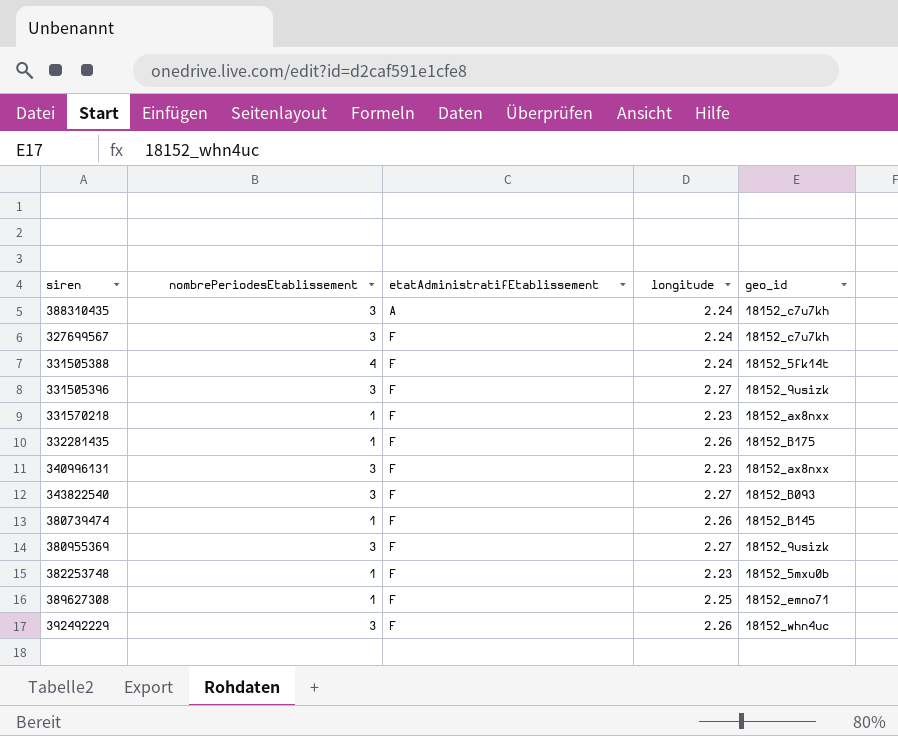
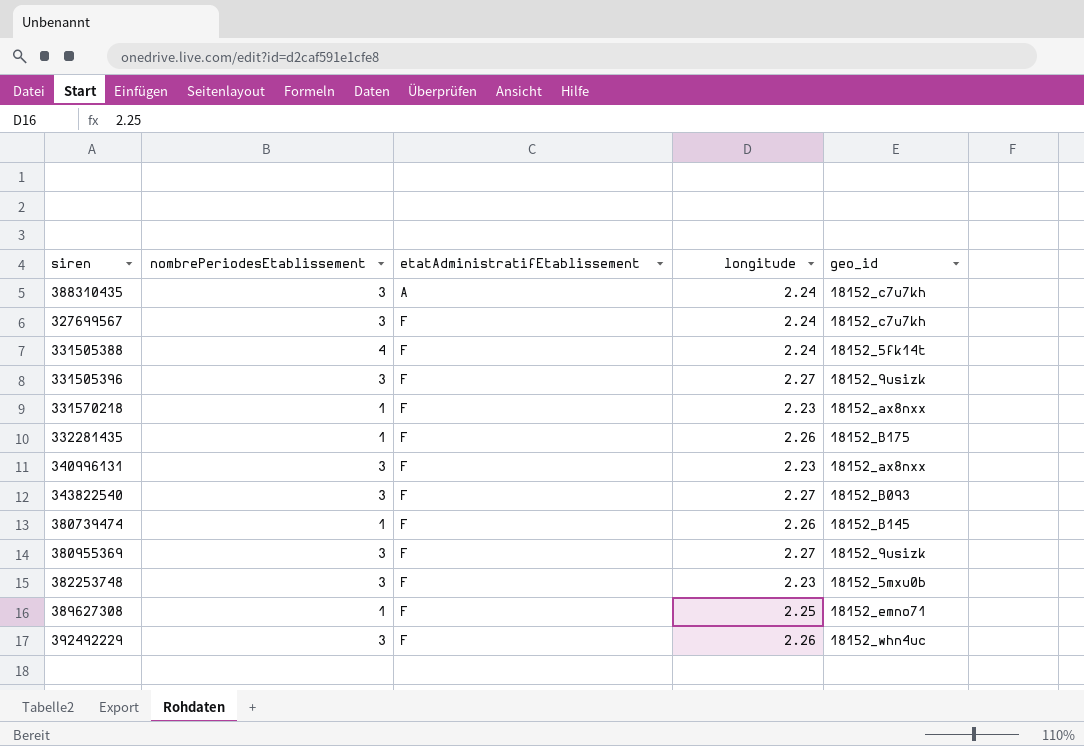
382253748 | nombrePeriodesEtablissement: 1 -> 3

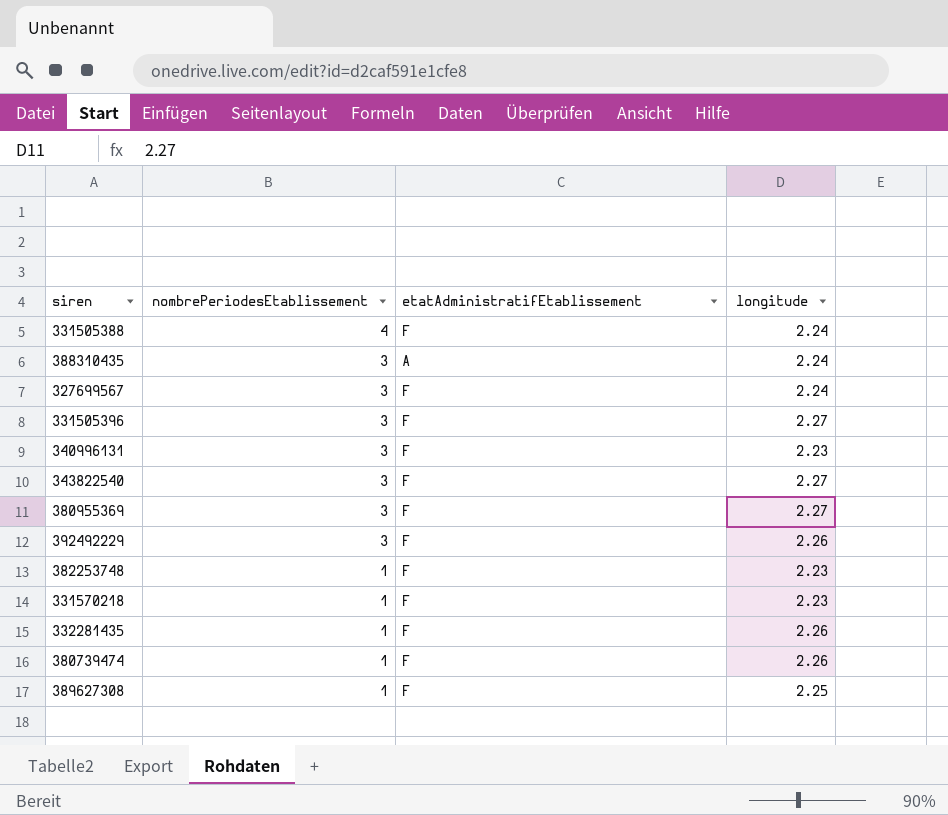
row order: etatAdministratifEtablissement ascending -> nombrePeriodesEtablissement descending
column geo_id | position: 5 -> none
382253748 | nombrePeriodesEtablissement: 3 -> 1

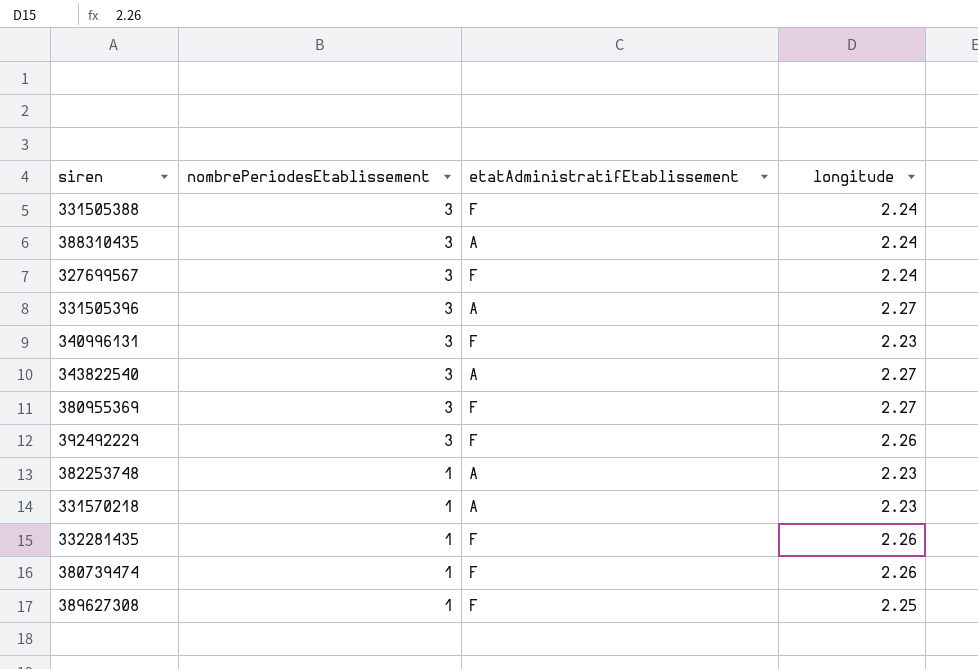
331505388 | nombrePeriodesEtablissement: 4 -> 3
331505396 | etatAdministratifEtablissement: F -> A
343822540 | etatAdministratifEtablissement: F -> A
382253748 | etatAdministratifEtablissement: F -> A
331570218 | etatAdministratifEtablissement: F -> A

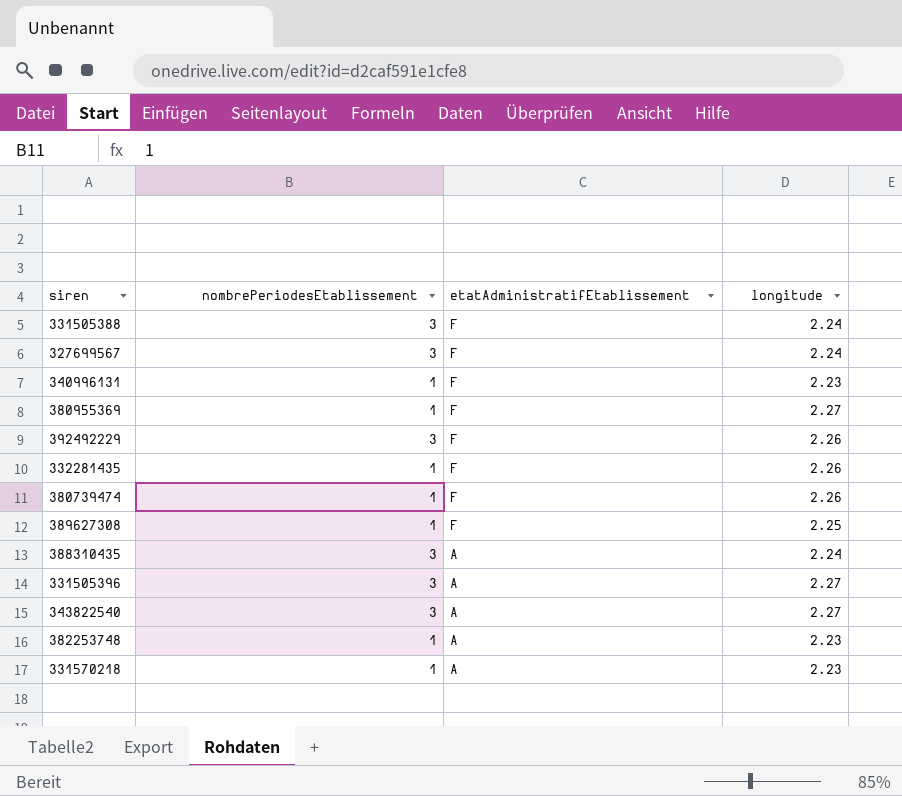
row order: nombrePeriodesEtablissement descending -> etatAdministratifEtablissement descending
340996131 | nombrePeriodesEtablissement: 3 -> 1
380955369 | nombrePeriodesEtablissement: 3 -> 1

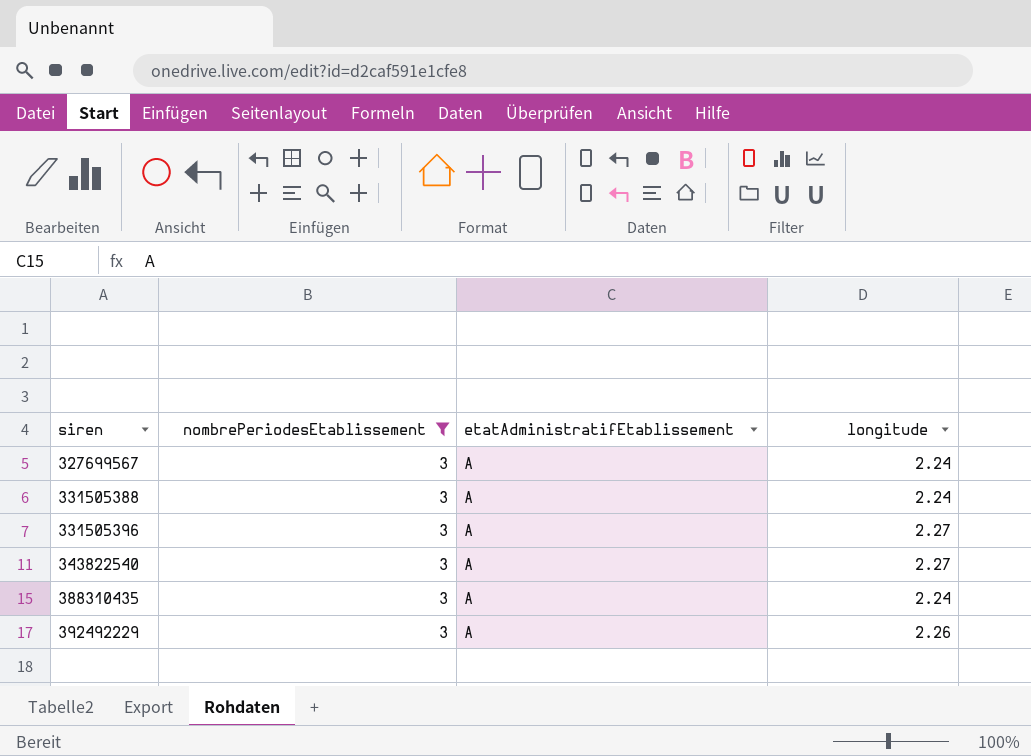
filter: none -> nombrePeriodesEtablissement = 3
row order: etatAdministratifEtablissement descending -> siren ascending
327699567 | etatAdministratifEtablissement: F -> A
331505388 | etatAdministratifEtablissement: F -> A
392492229 | etatAdministratifEtablissement: F -> A

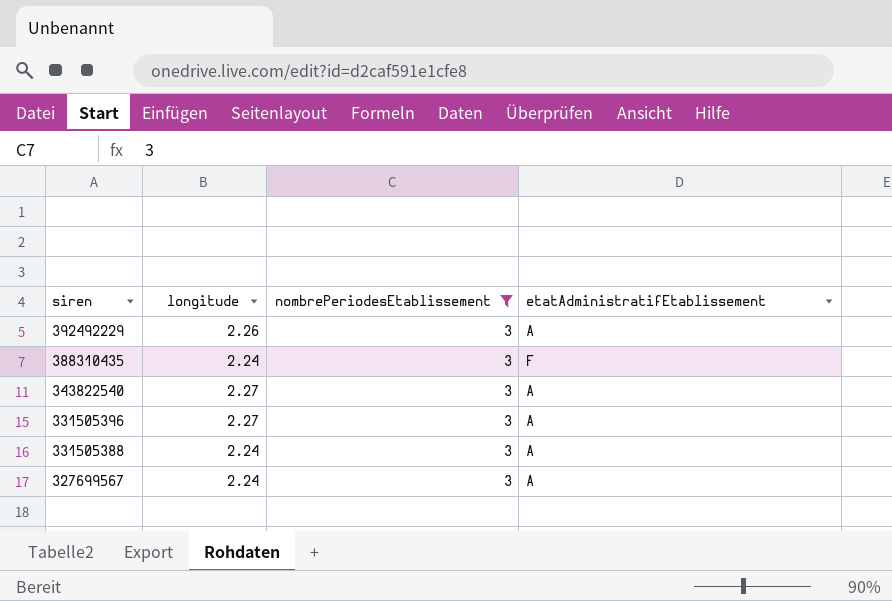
row order: siren ascending -> siren descending
column longitude | position: 4 -> 2
388310435 | etatAdministratifEtablissement: A -> F

